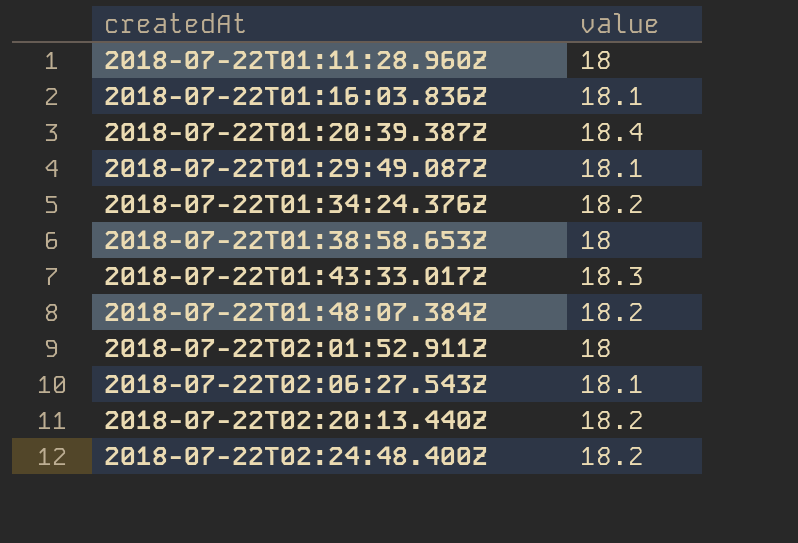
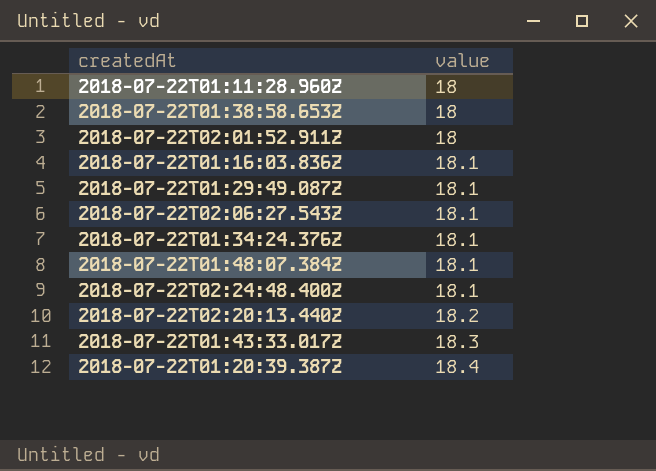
row order: createdAt ascending -> value ascending
2018-07-22T01:34:24.376Z | value: 18.2 -> 18.1
2018-07-22T01:48:07.384Z | value: 18.2 -> 18.1
2018-07-22T02:24:48.400Z | value: 18.2 -> 18.1

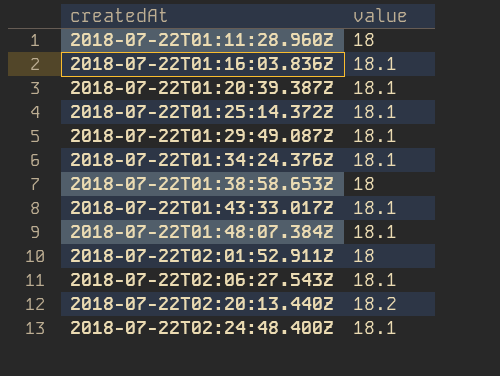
row order: value ascending -> createdAt ascending
2018-07-22T01:20:39.387Z | value: 18.4 -> 18.1
row 2018-07-22T01:25:14.372Z: none -> 18.1
2018-07-22T01:43:33.017Z | value: 18.3 -> 18.1

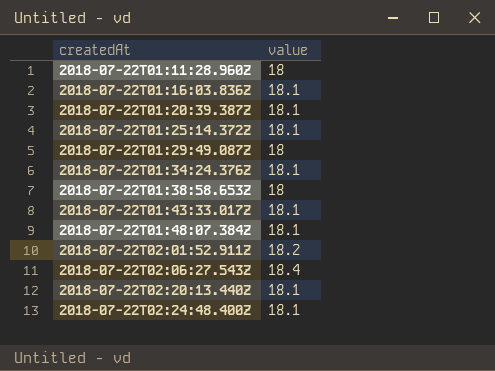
2018-07-22T01:29:49.087Z | value: 18.1 -> 18
2018-07-22T02:01:52.911Z | value: 18 -> 18.2
2018-07-22T02:06:27.543Z | value: 18.1 -> 18.4
2018-07-22T02:20:13.440Z | value: 18.2 -> 18.1

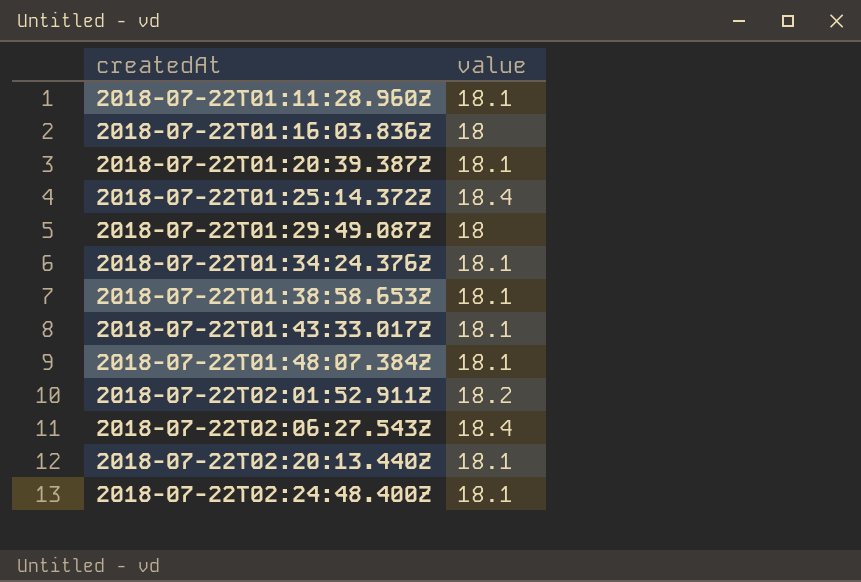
2018-07-22T01:11:28.960Z | value: 18 -> 18.1
2018-07-22T01:16:03.836Z | value: 18.1 -> 18
2018-07-22T01:25:14.372Z | value: 18.1 -> 18.4
2018-07-22T01:38:58.653Z | value: 18 -> 18.1

